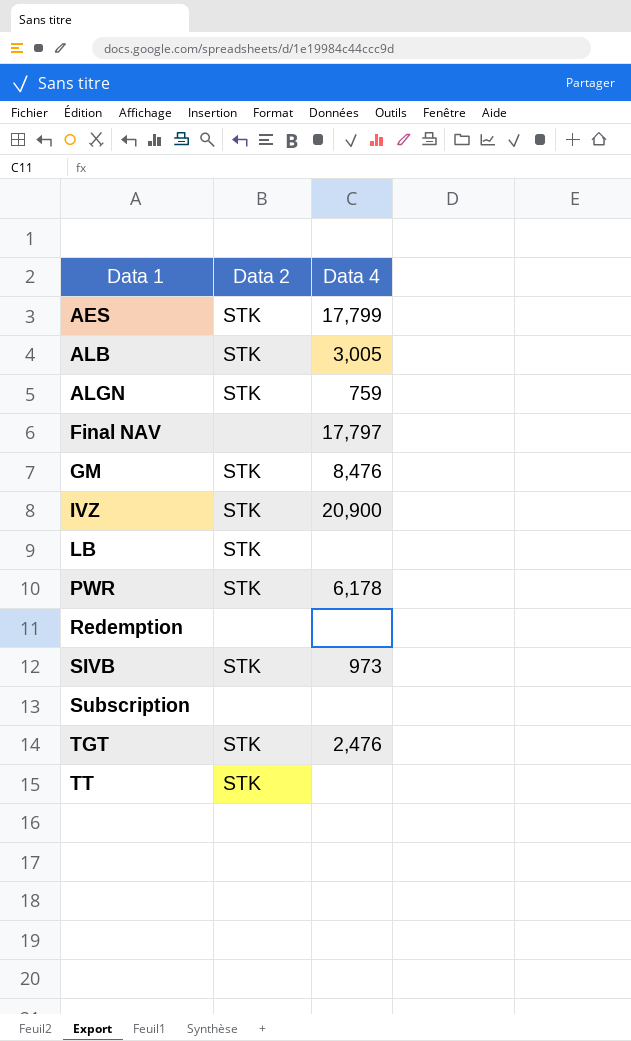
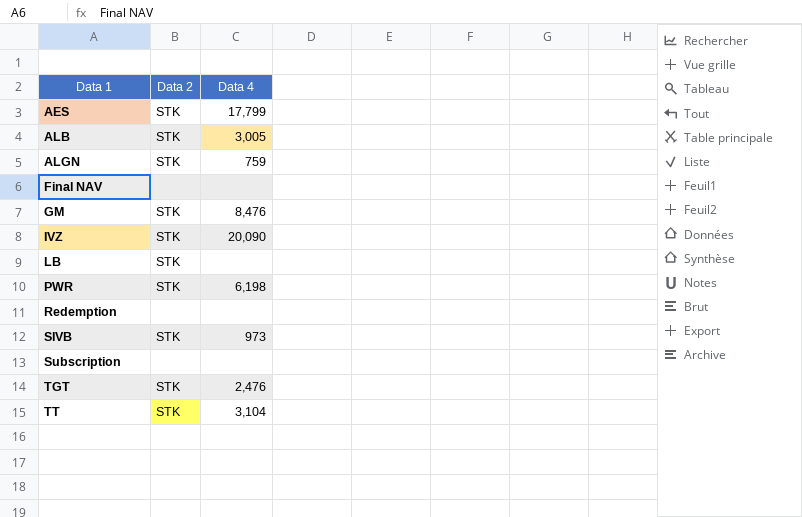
Final NAV | Data 4: 17,797 -> none
IVZ | Data 4: 20,900 -> 20,090
PWR | Data 4: 6,178 -> 6,198
TT | Data 4: none -> 3,104

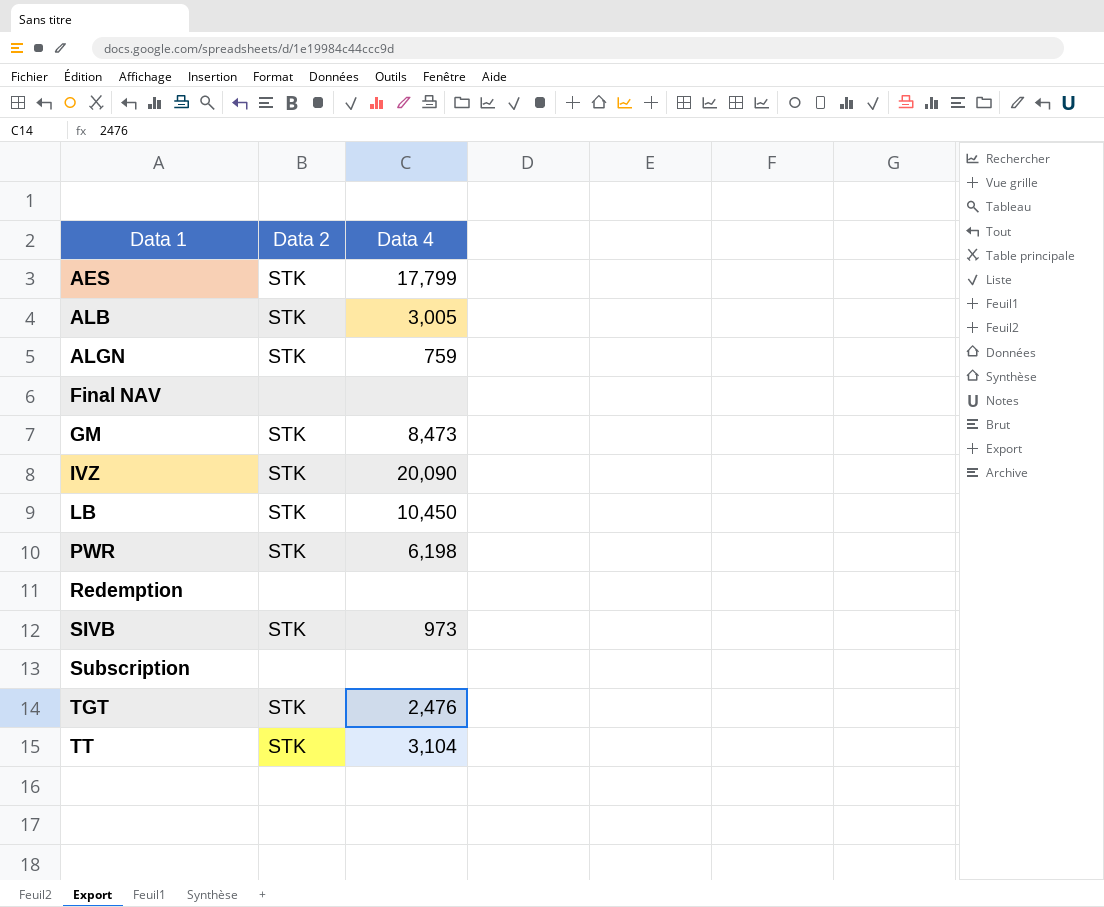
GM | Data 4: 8,476 -> 8,473
LB | Data 4: none -> 10,450

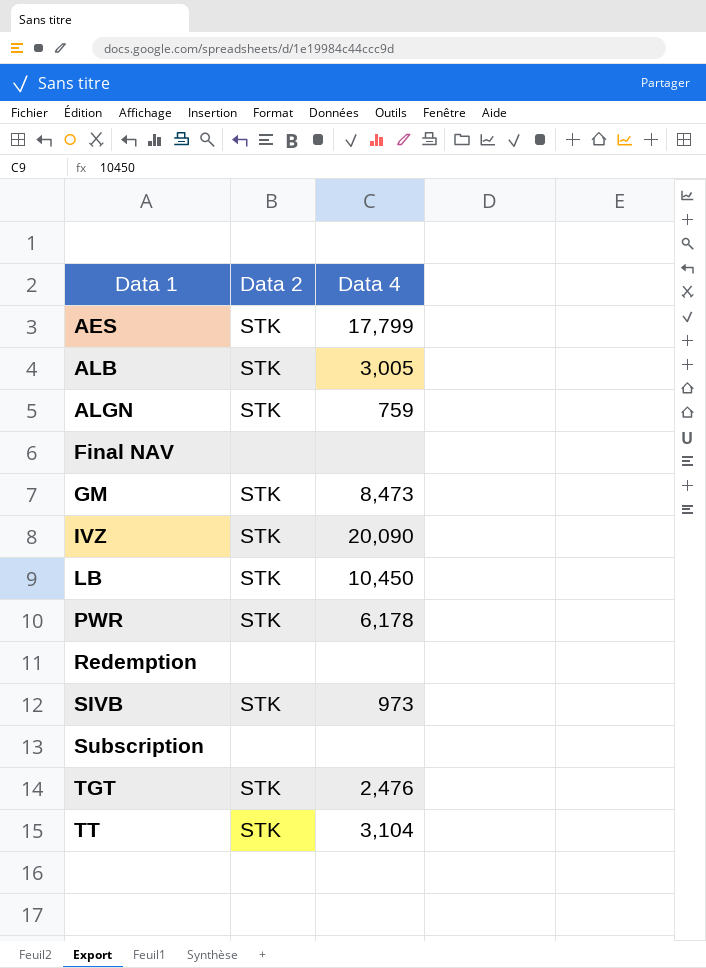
PWR | Data 4: 6,198 -> 6,178

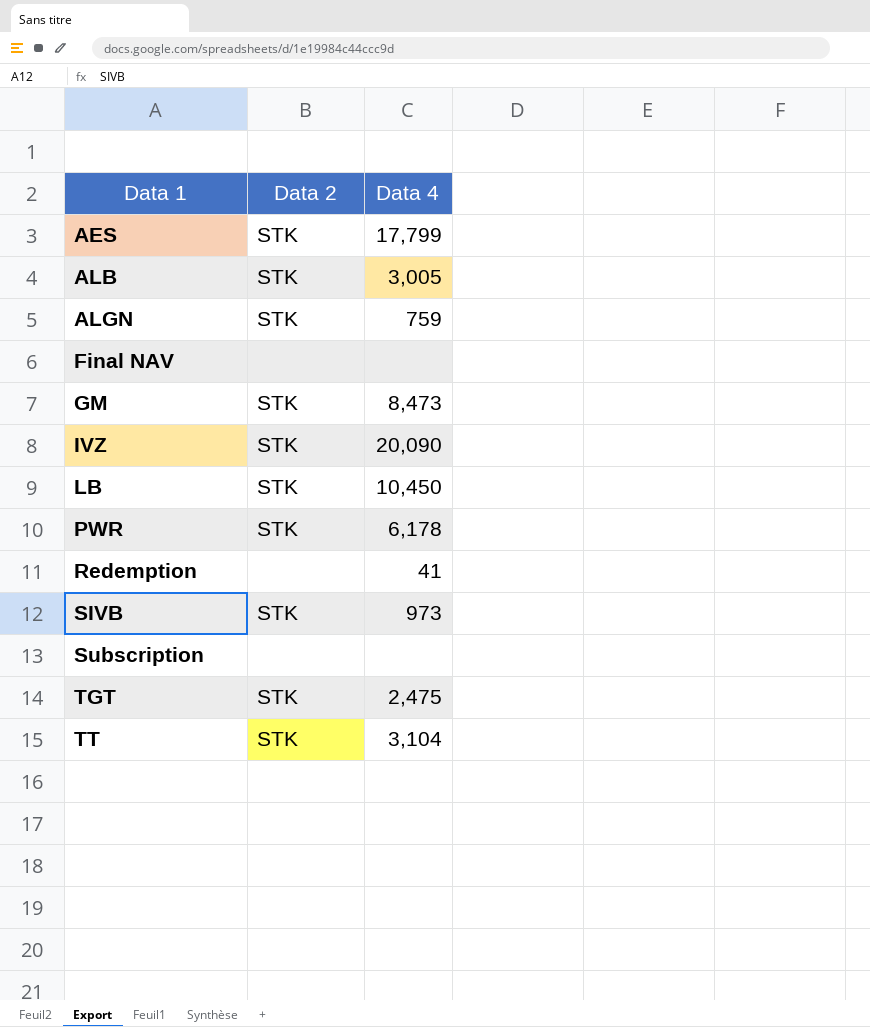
Redemption | Data 4: none -> 41
TGT | Data 4: 2,476 -> 2,475

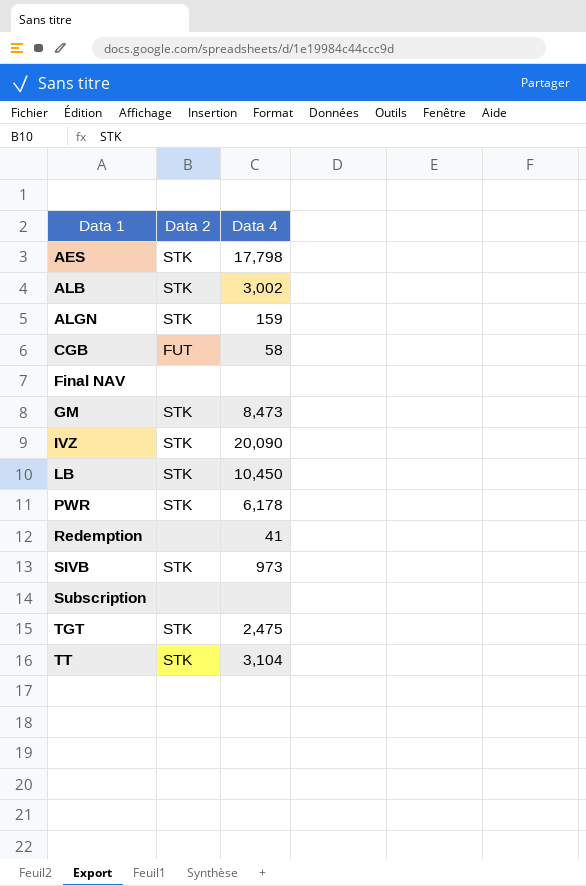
AES | Data 4: 17,799 -> 17,798
ALB | Data 4: 3,005 -> 3,002
ALGN | Data 4: 759 -> 159
row CGB: none -> FUT | 58

